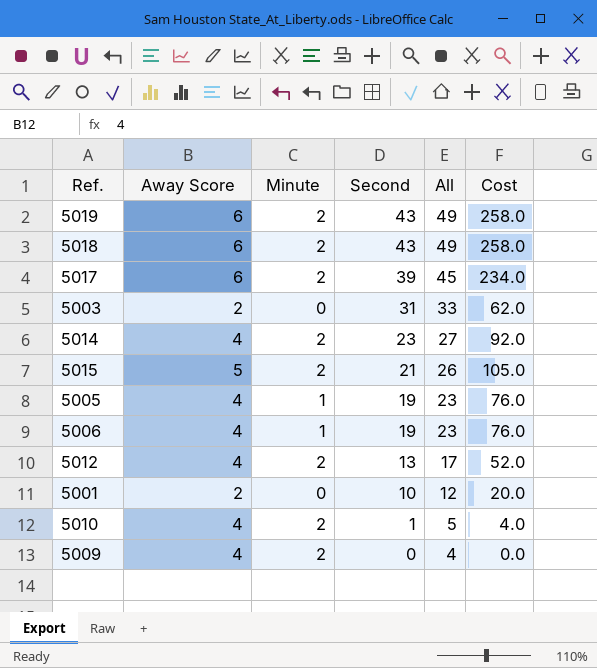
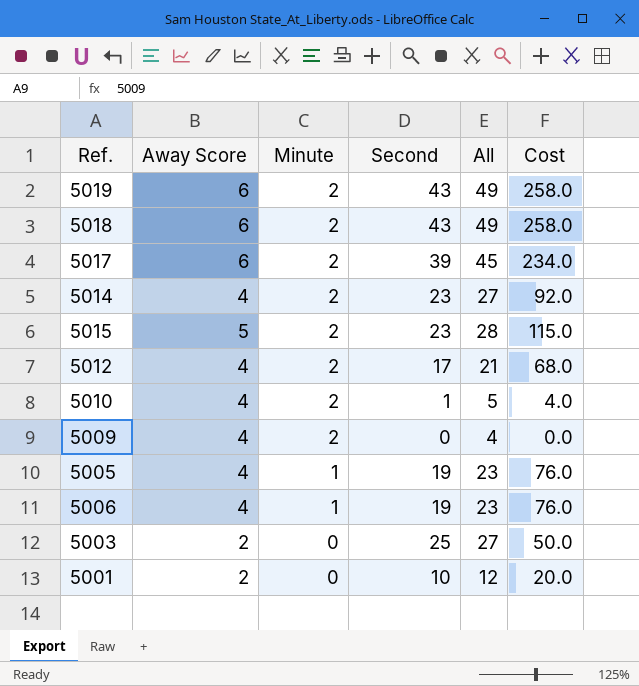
row order: Second descending -> Minute descending
5015 | Second: 21 -> 23
5015 | All: 26 -> 28
5015 | Cost: 105.0 -> 115.0
5012 | Second: 13 -> 17
5012 | All: 17 -> 21
5012 | Cost: 52.0 -> 68.0
5003 | Second: 31 -> 25
5003 | All: 33 -> 27
5003 | Cost: 62.0 -> 50.0

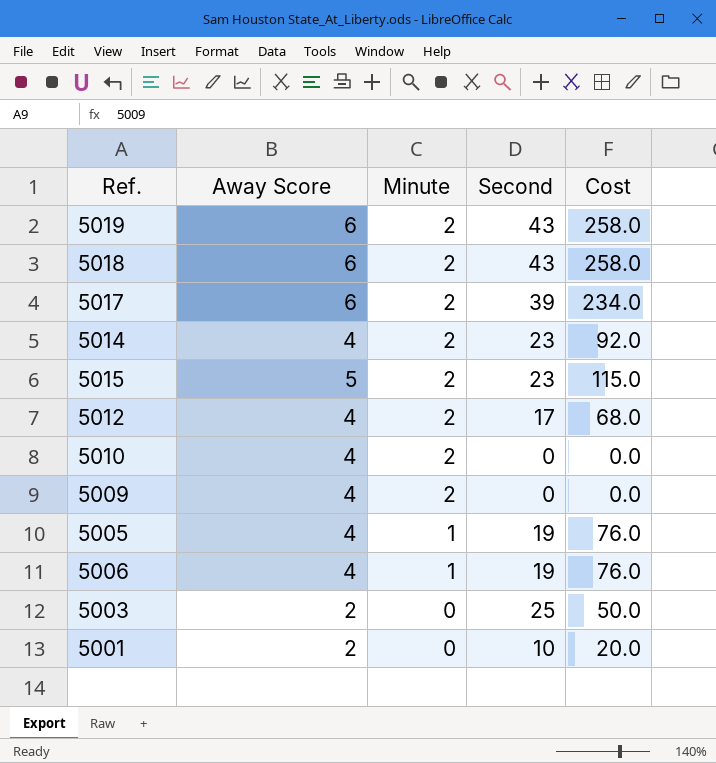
column All | formula: [Away Score] + [Second] -> none
5010 | Second: 1 -> 0
5010 | Cost: 4.0 -> 0.0

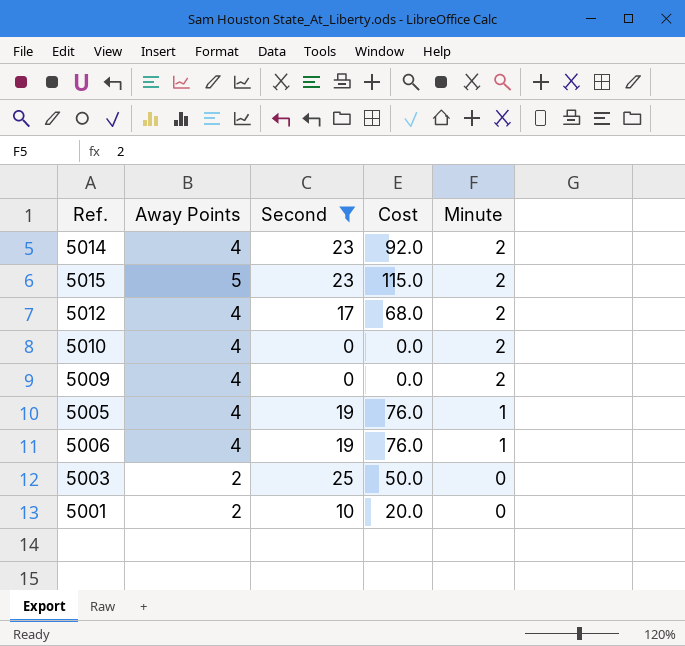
filter: none -> Second <= 25
column name: Away Score -> Away Points
column Minute | position: 3 -> 5

